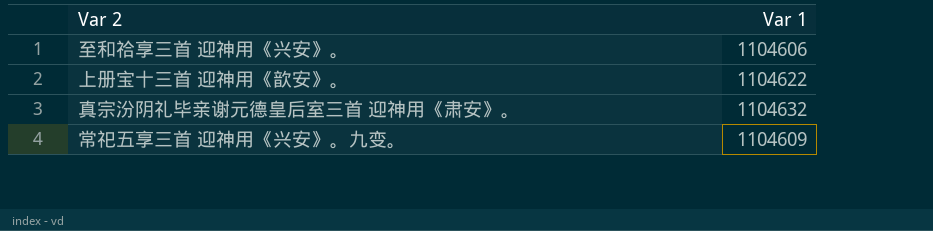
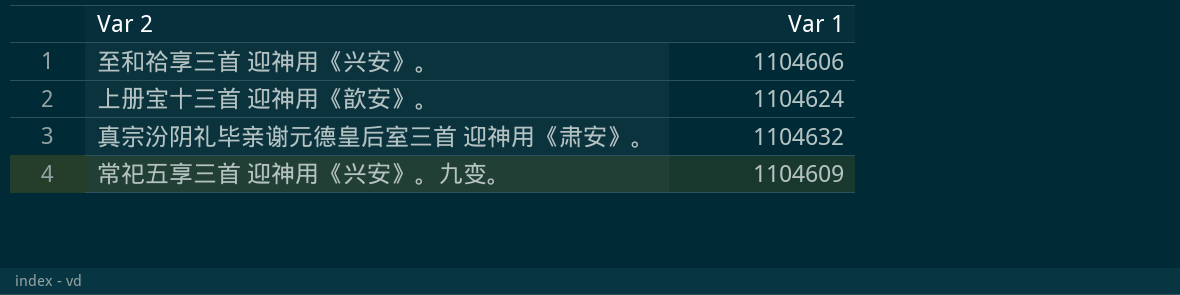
上册宝十三首 迎神用《歆安》。 | Var 1: 1104622 -> 1104624

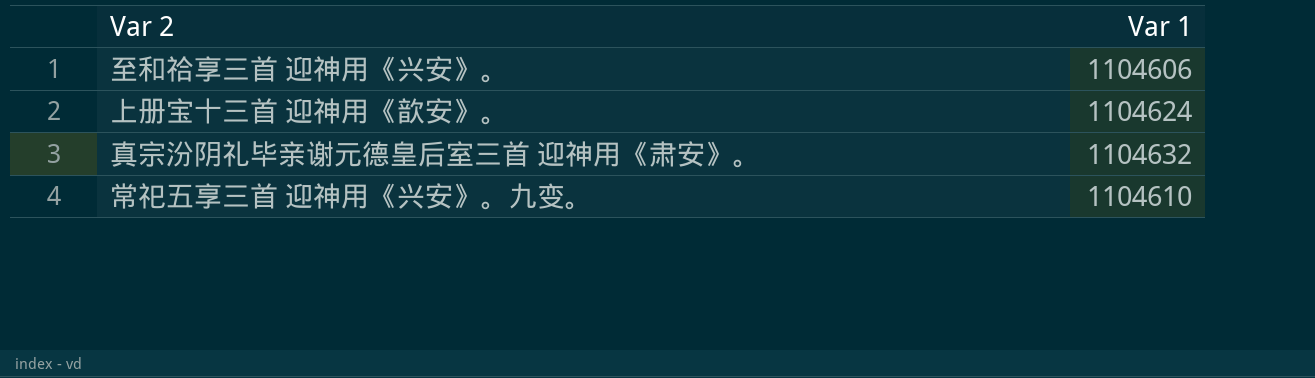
常祀五享三首 迎神用《兴安》。九变。 | Var 1: 1104609 -> 1104610

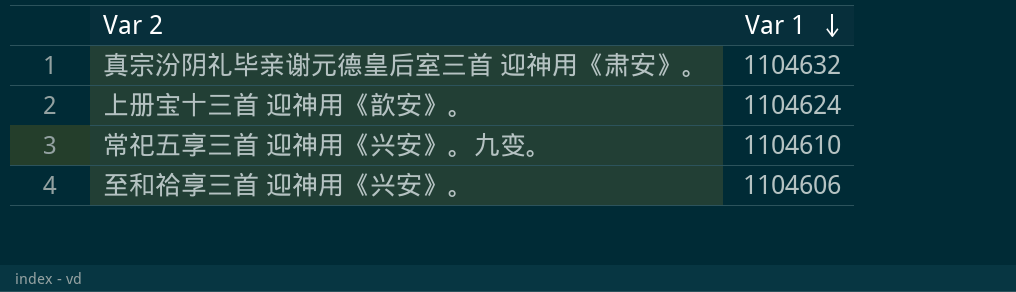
row order: none -> Var 1 descending

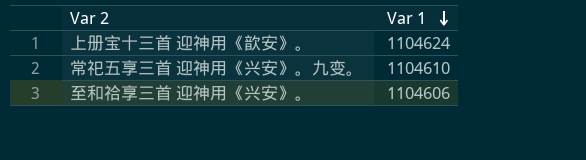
row 真宗汾阴礼毕亲谢元德皇后室三首 迎神用《肃安》。: 1104632 -> none

